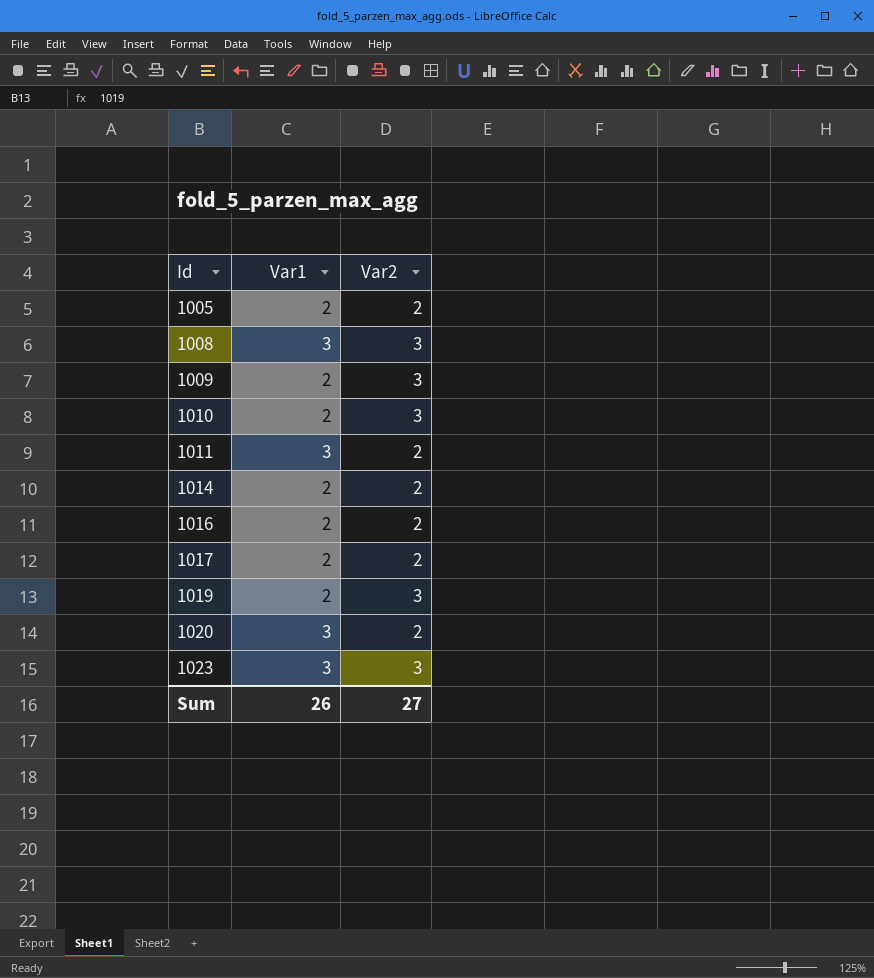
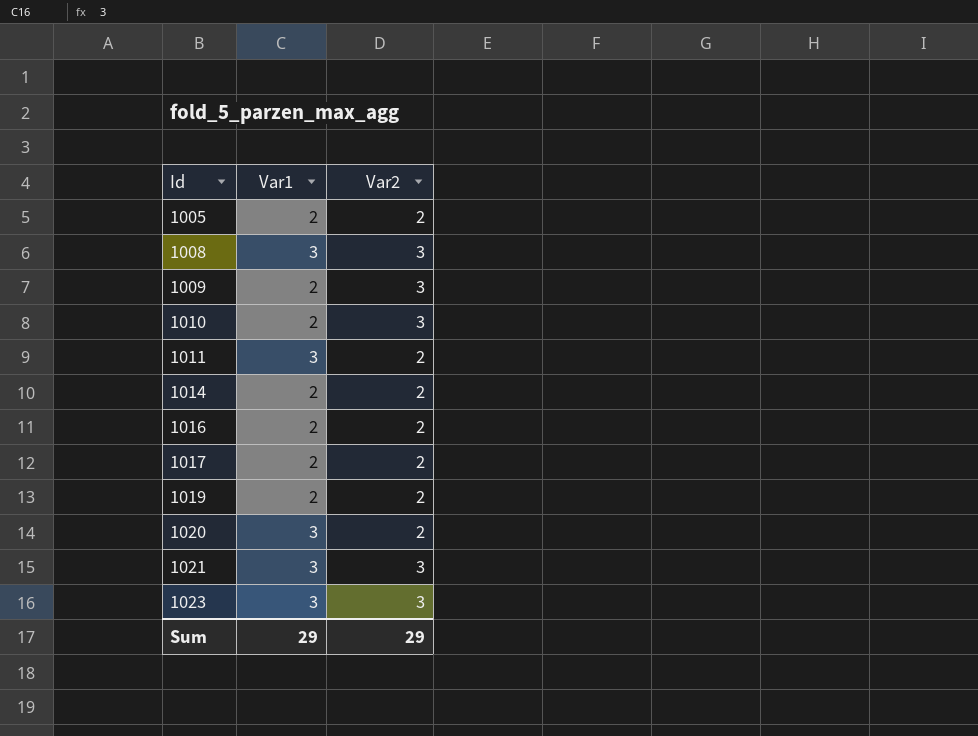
1019 | Var2: 3 -> 2
row 1021: none -> 3 | 3
Sum | Var1: 26 -> 29
Sum | Var2: 27 -> 29

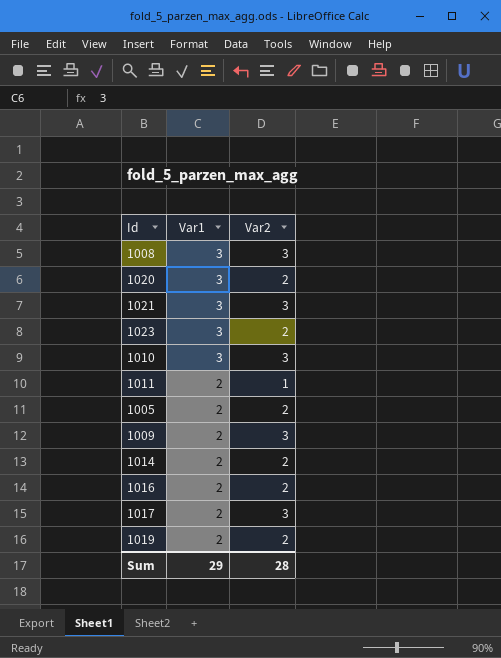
row order: Id ascending -> Var1 descending
1023 | Var2: 3 -> 2
1010 | Var1: 2 -> 3
1011 | Var1: 3 -> 2
1011 | Var2: 2 -> 1
1017 | Var2: 2 -> 3
Sum | Var2: 29 -> 28

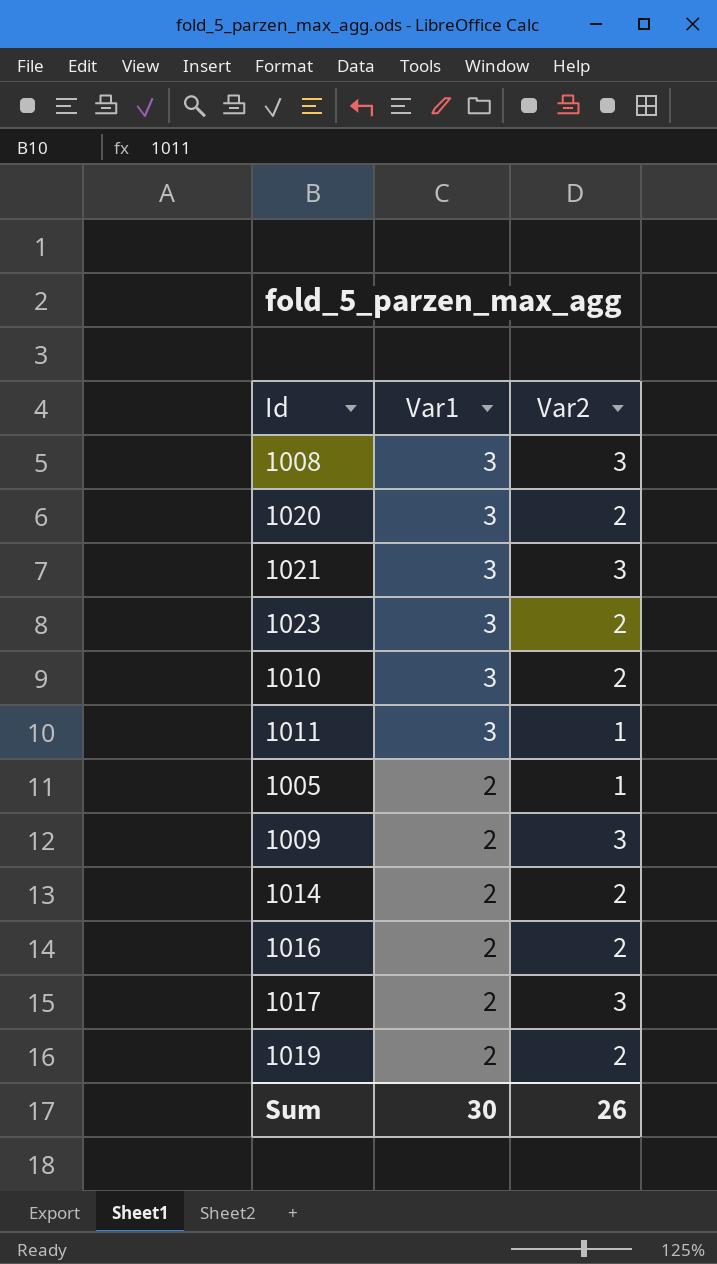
1010 | Var2: 3 -> 2
1011 | Var1: 2 -> 3
1005 | Var2: 2 -> 1
Sum | Var1: 29 -> 30
Sum | Var2: 28 -> 26

